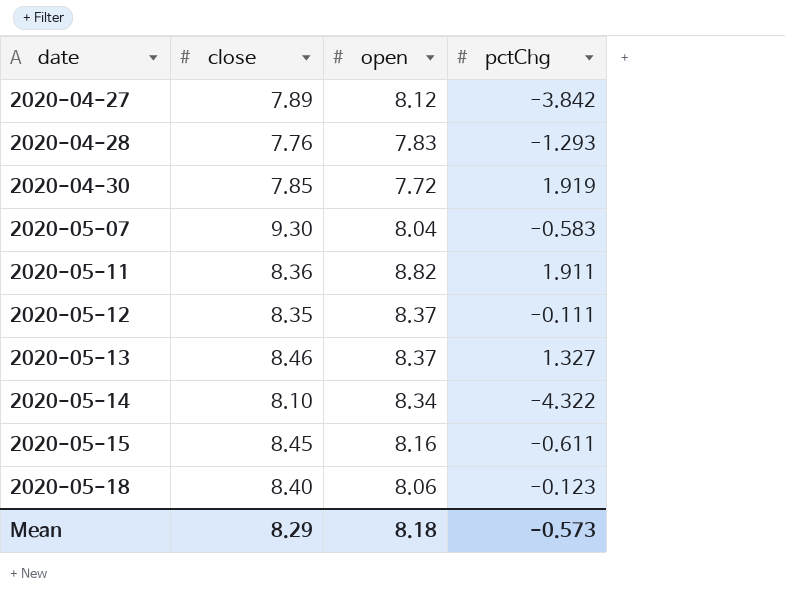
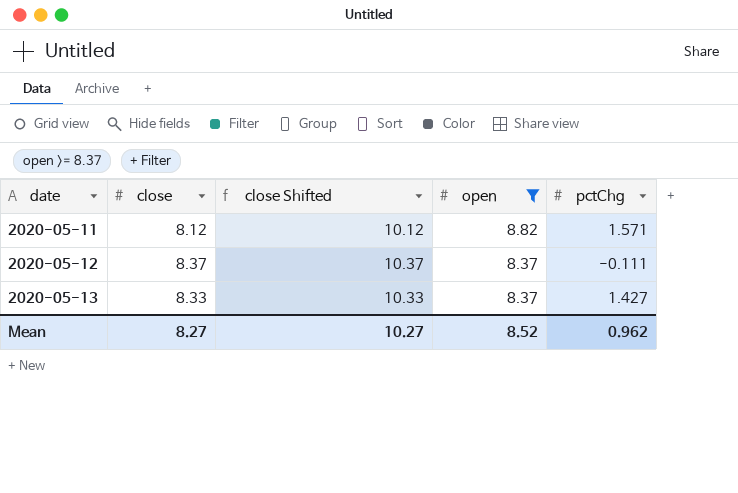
filter: none -> open >= 8.37
column close Shifted | formula: none -> [close] + 2
2020-05-11 | close: 8.36 -> 8.12
2020-05-11 | pctChg: 1.911 -> 1.571
2020-05-12 | close: 8.35 -> 8.37
2020-05-13 | close: 8.46 -> 8.33
2020-05-13 | pctChg: 1.327 -> 1.427
Mean | close: 8.29 -> 8.27
Mean | open: 8.18 -> 8.52
Mean | pctChg: -0.573 -> 0.962

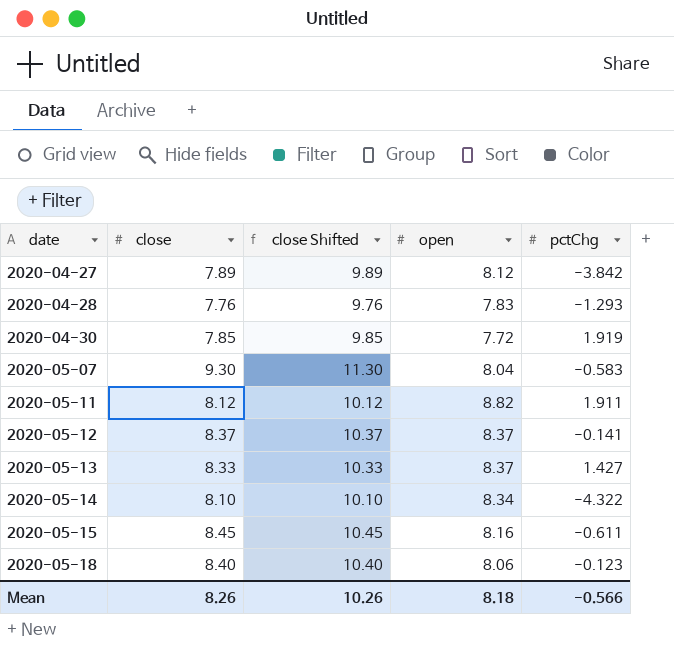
filter: open >= 8.37 -> none
2020-05-11 | pctChg: 1.571 -> 1.911
2020-05-12 | pctChg: -0.111 -> -0.141
Mean | close: 8.27 -> 8.26
Mean | close Shifted: 10.27 -> 10.26
Mean | open: 8.52 -> 8.18
Mean | pctChg: 0.962 -> -0.566

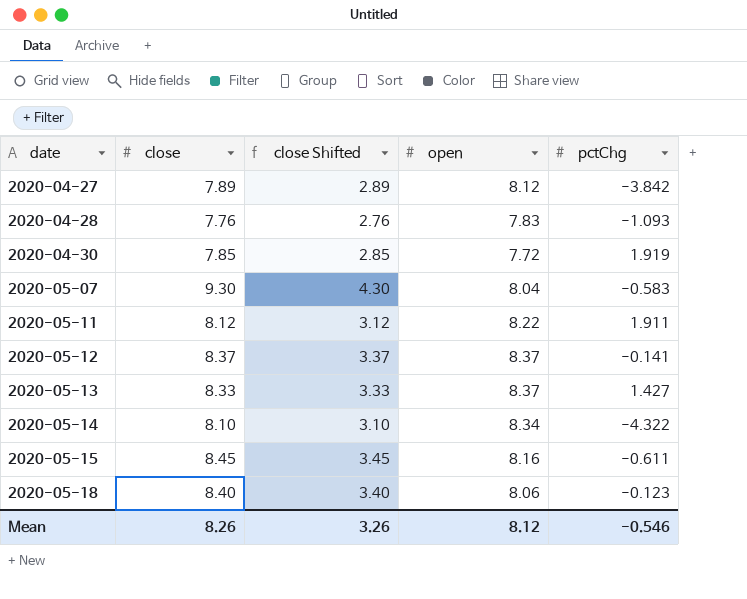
column close Shifted | formula: [close] + 2 -> [close] - 5
2020-04-28 | pctChg: -1.293 -> -1.093
2020-05-11 | open: 8.82 -> 8.22
Mean | close Shifted: 10.26 -> 3.26
Mean | open: 8.18 -> 8.12
Mean | pctChg: -0.566 -> -0.546

